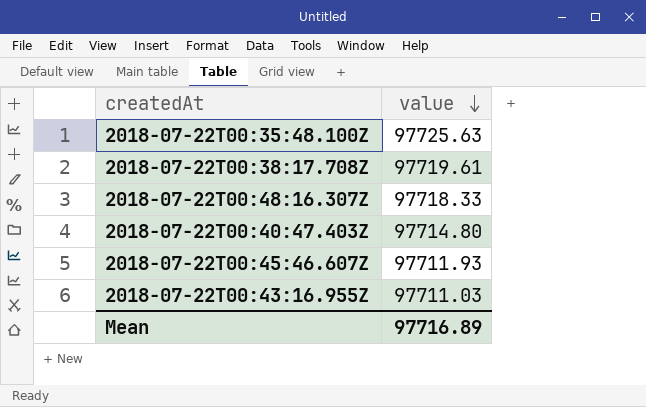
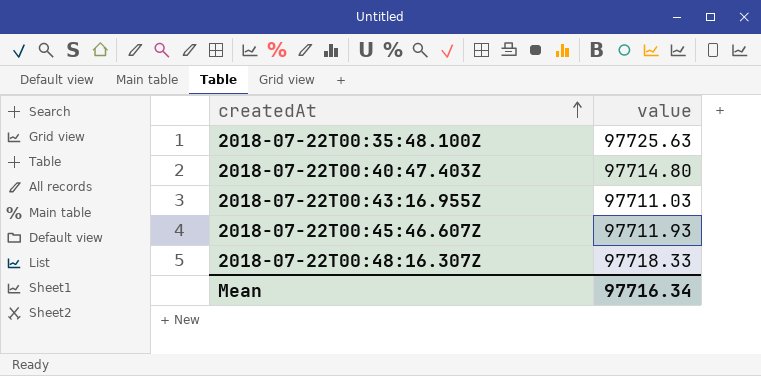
row order: value descending -> createdAt ascending
row 2018-07-22T00:38:17.708Z: 97719.61 -> none
Mean | value: 97716.89 -> 97716.34

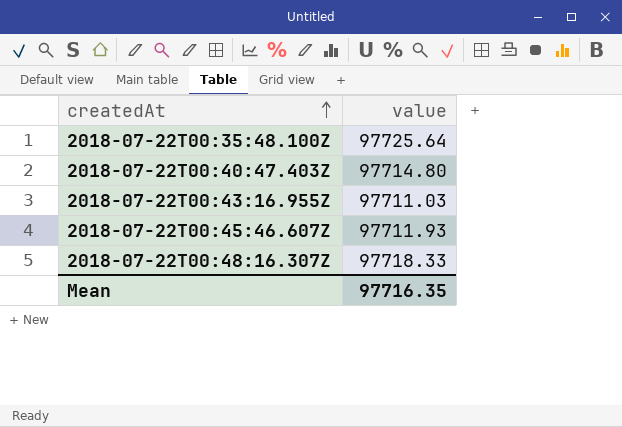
2018-07-22T00:35:48.100Z | value: 97725.63 -> 97725.64
Mean | value: 97716.34 -> 97716.35

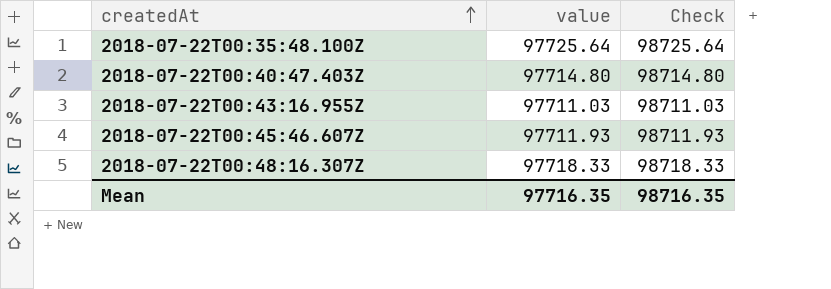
column Check | formula: none -> [value] + 1000

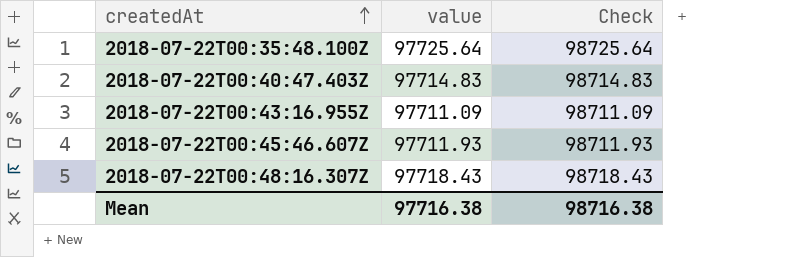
2018-07-22T00:40:47.403Z | value: 97714.80 -> 97714.83
2018-07-22T00:40:47.403Z | Check: 98714.80 -> 98714.83
2018-07-22T00:43:16.955Z | value: 97711.03 -> 97711.09
2018-07-22T00:43:16.955Z | Check: 98711.03 -> 98711.09
2018-07-22T00:48:16.307Z | value: 97718.33 -> 97718.43
2018-07-22T00:48:16.307Z | Check: 98718.33 -> 98718.43
Mean | value: 97716.35 -> 97716.38
Mean | Check: 98716.35 -> 98716.38

